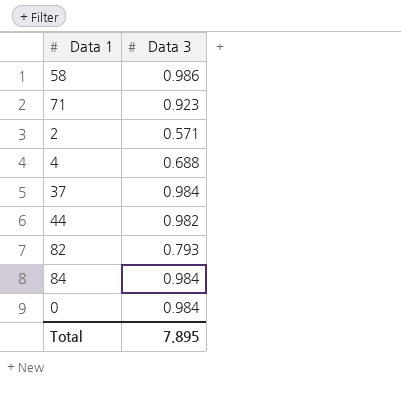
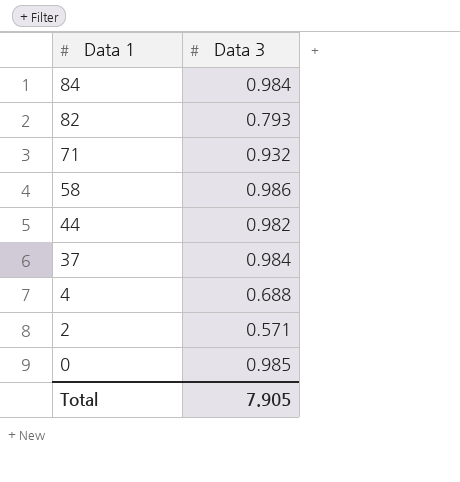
row order: none -> Data 1 descending
71 | Data 3: 0.923 -> 0.932
0 | Data 3: 0.984 -> 0.985
Total | Data 3: 7.895 -> 7.905

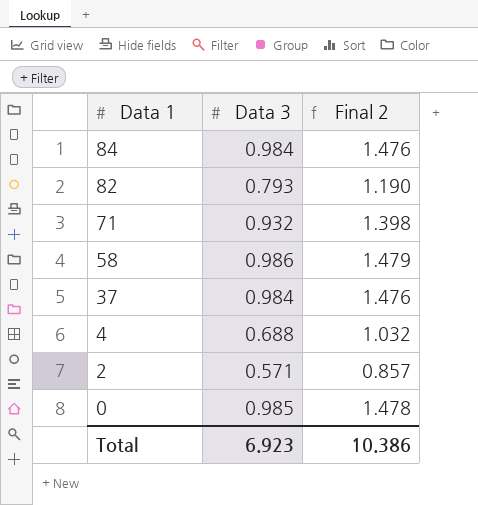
column Final 2 | formula: none -> [Data 3] * 1.5
row 44: 0.982 -> none
Total | Data 3: 7.905 -> 6.923

